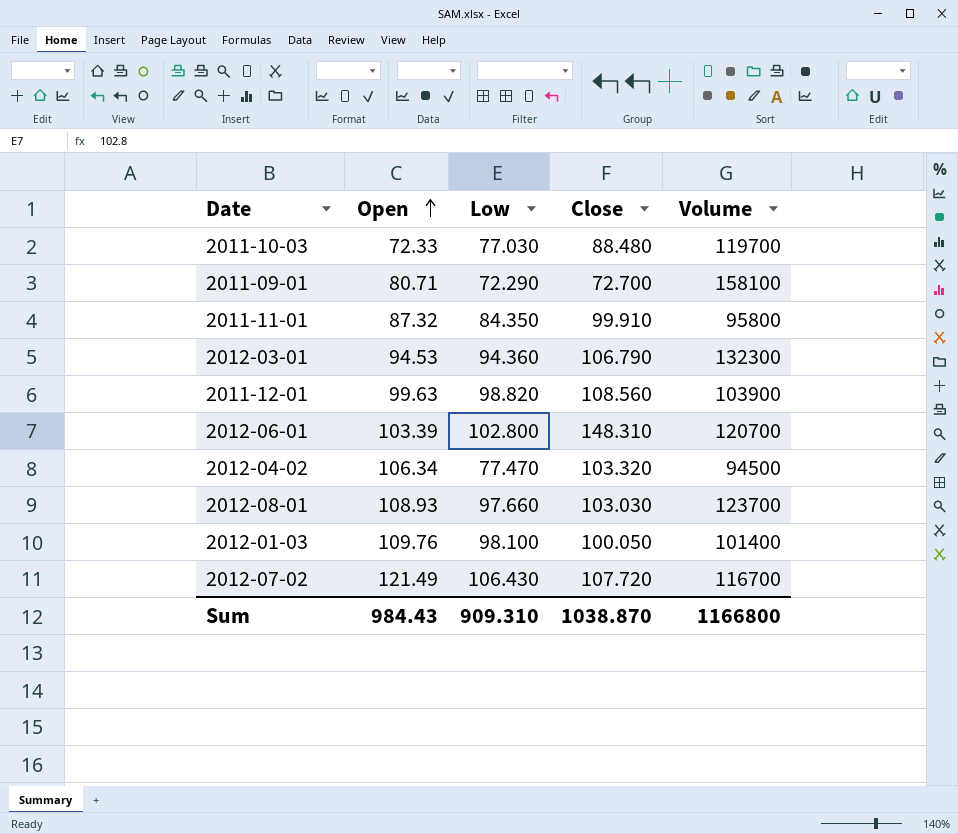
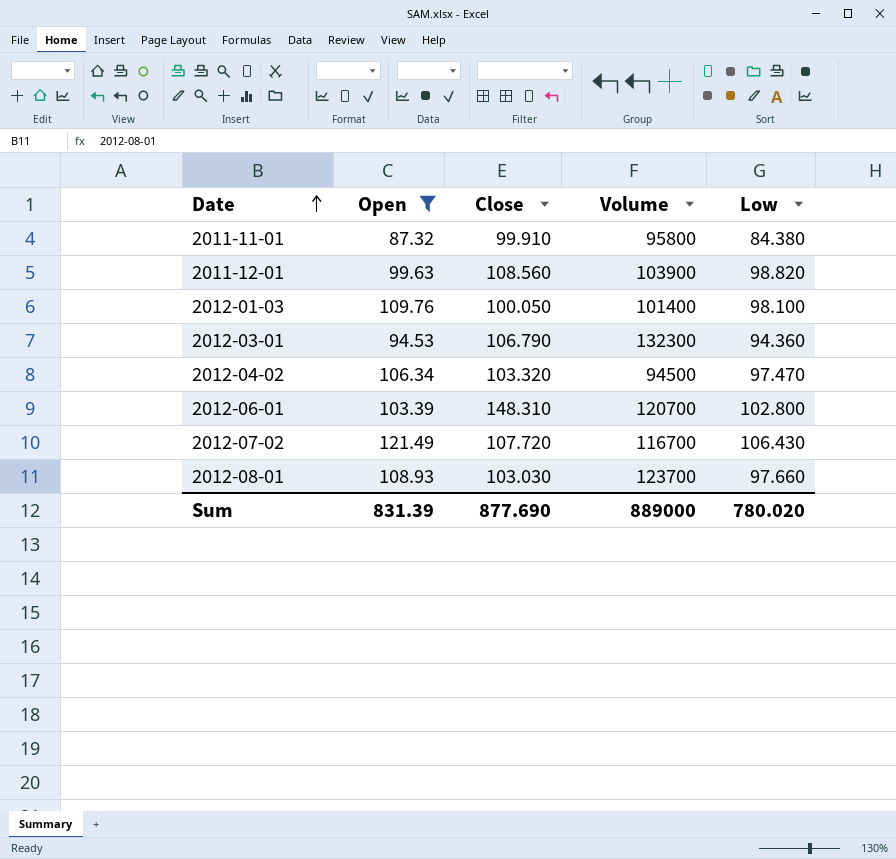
filter: none -> Open >= 87.32
row order: Open ascending -> Date ascending
column Low | position: 3 -> 5
2011-11-01 | Low: 84.350 -> 84.380
2012-04-02 | Low: 77.470 -> 97.470
Sum | Open: 984.43 -> 831.39
Sum | Close: 1038.870 -> 877.690
Sum | Volume: 1166800 -> 889000
Sum | Low: 909.310 -> 780.020

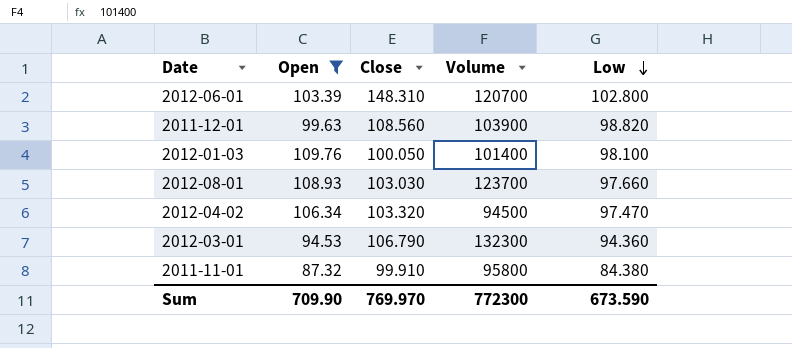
row order: Date ascending -> Low descending
row 2012-07-02: 121.49 | 107.720 | 116700 | 106.430 -> none
Sum | Open: 831.39 -> 709.90
Sum | Close: 877.690 -> 769.970
Sum | Volume: 889000 -> 772300
Sum | Low: 780.020 -> 673.590

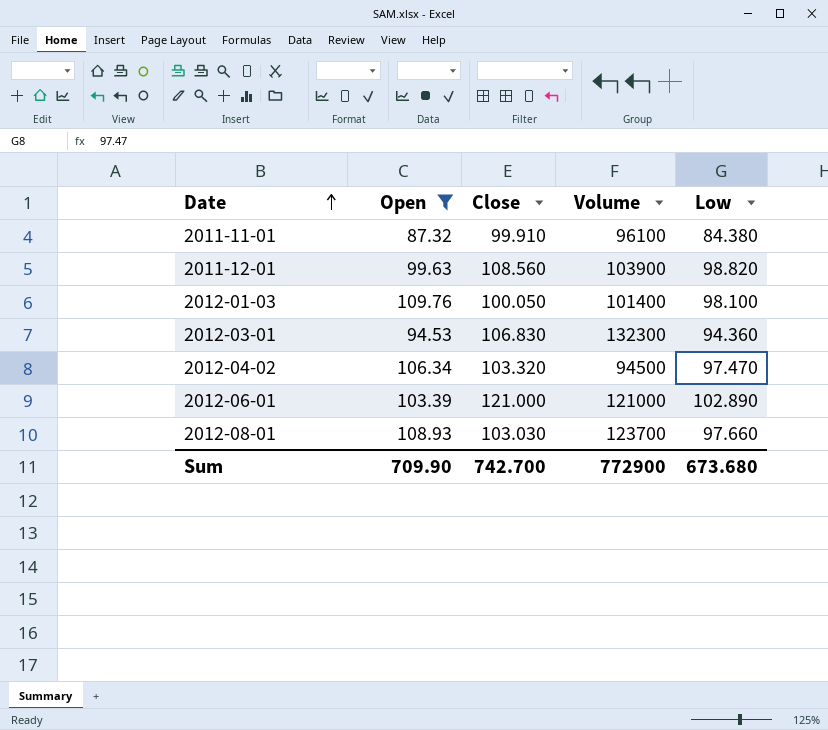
row order: Low descending -> Date ascending
2011-11-01 | Volume: 95800 -> 96100
2012-03-01 | Close: 106.790 -> 106.830
2012-06-01 | Close: 148.310 -> 121.000
2012-06-01 | Volume: 120700 -> 121000
2012-06-01 | Low: 102.800 -> 102.890
Sum | Close: 769.970 -> 742.700
Sum | Volume: 772300 -> 772900
Sum | Low: 673.590 -> 673.680

